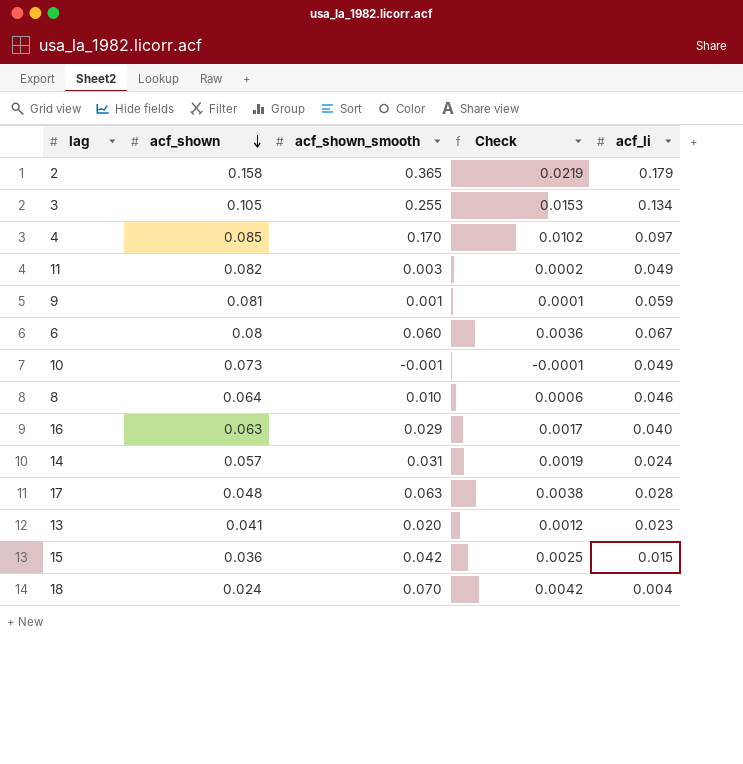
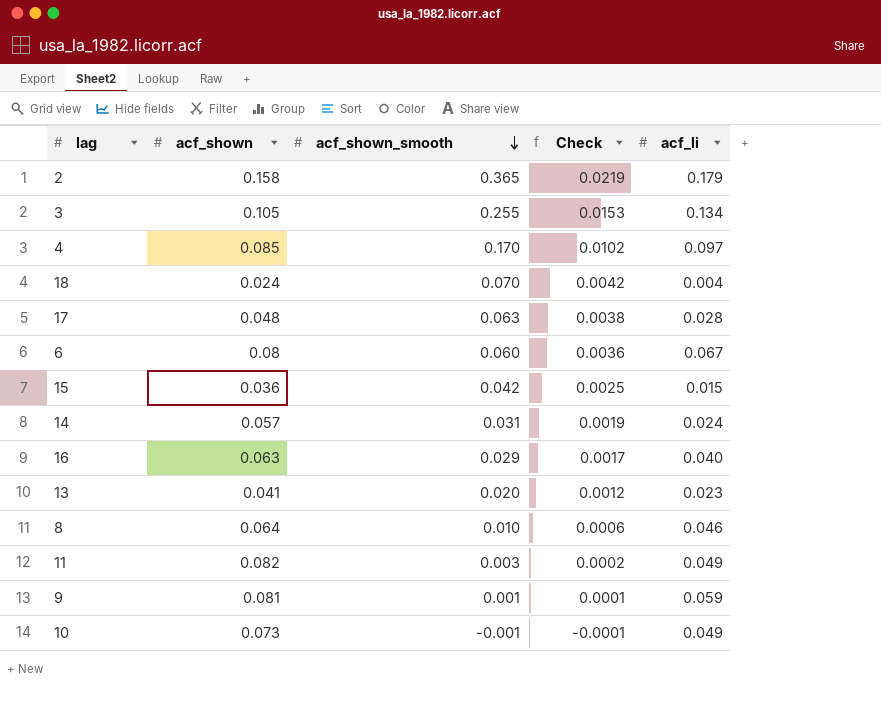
row order: acf_shown descending -> acf_shown_smooth descending

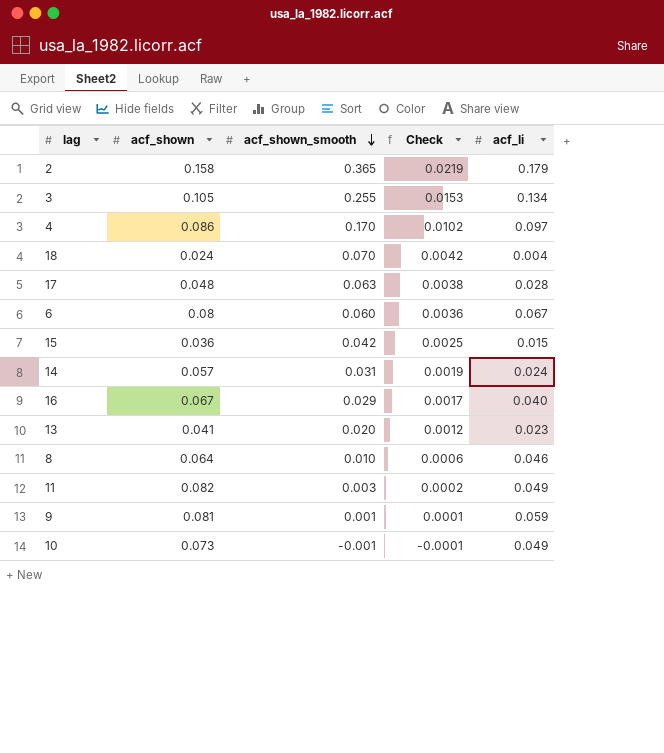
4 | acf_shown: 0.085 -> 0.086
16 | acf_shown: 0.063 -> 0.067

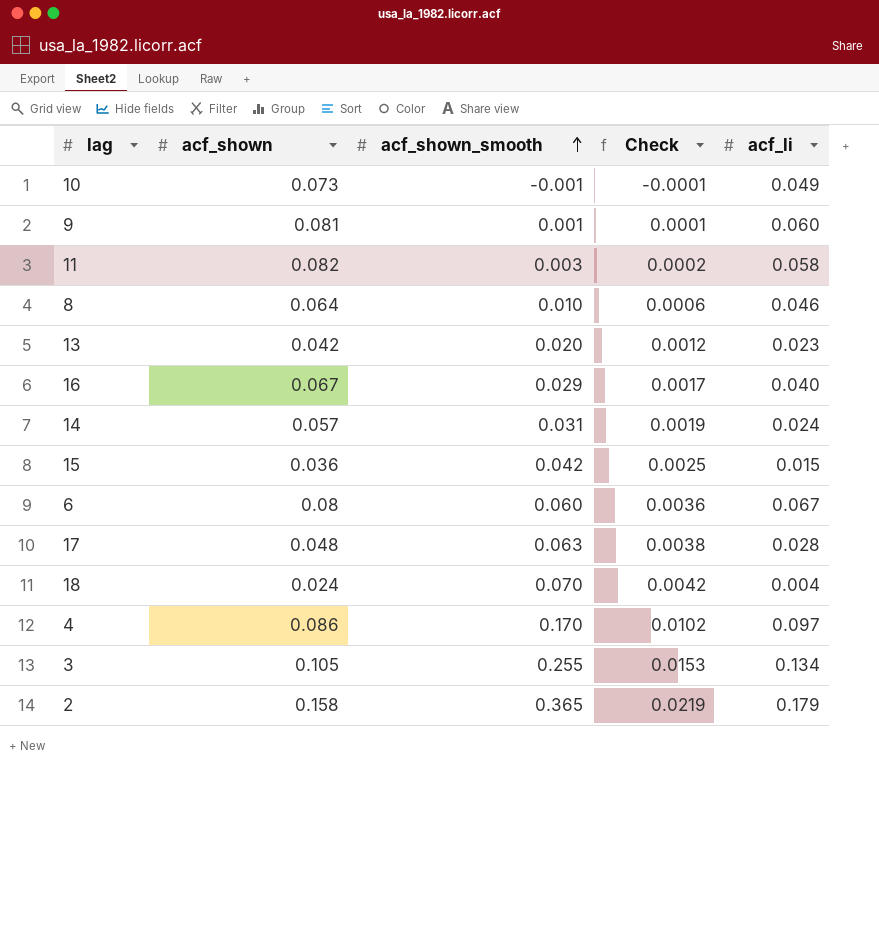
row order: acf_shown_smooth descending -> acf_shown_smooth ascending
9 | acf_li: 0.059 -> 0.060
11 | acf_li: 0.049 -> 0.058
13 | acf_shown: 0.041 -> 0.042

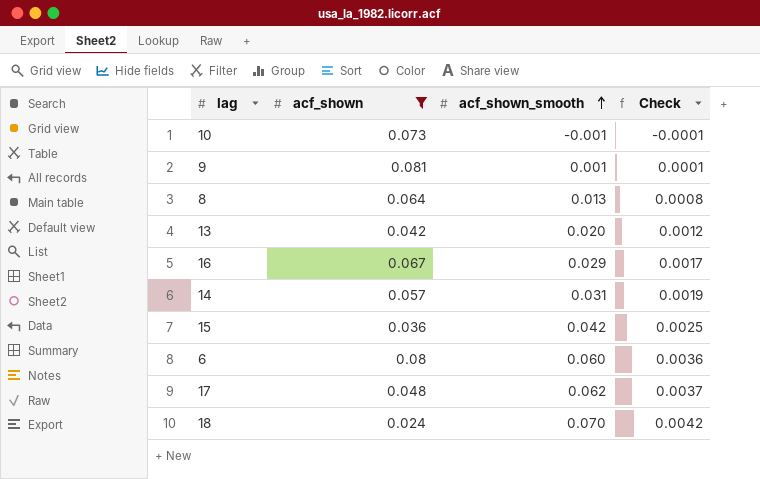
filter: none -> acf_shown <= 0.081
column acf_li | position: 5 -> none
8 | acf_shown_smooth: 0.010 -> 0.013
8 | Check: 0.0006 -> 0.0008
17 | acf_shown_smooth: 0.063 -> 0.062
17 | Check: 0.0038 -> 0.0037

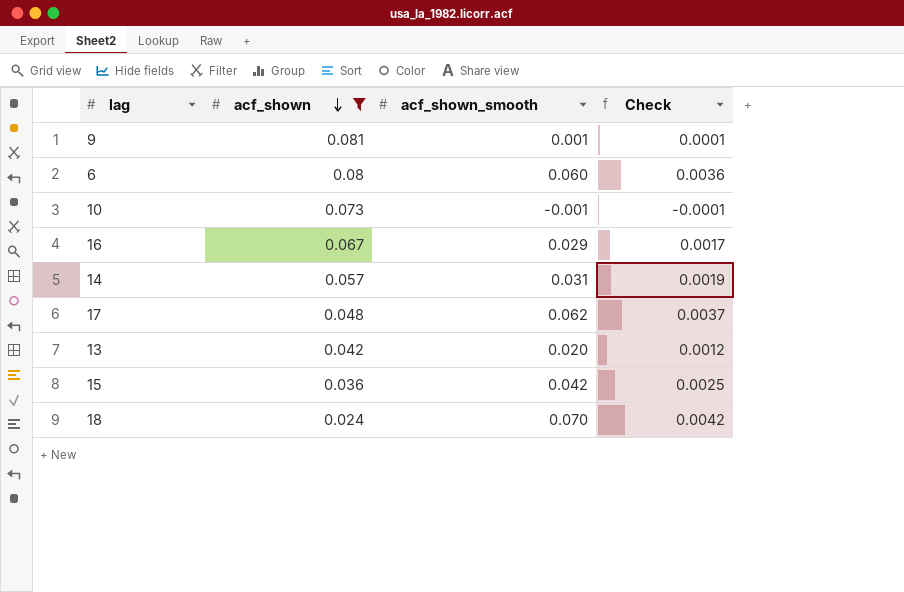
row order: acf_shown_smooth ascending -> acf_shown descending
row 8: 0.064 | 0.013 | 0.0008 -> none

